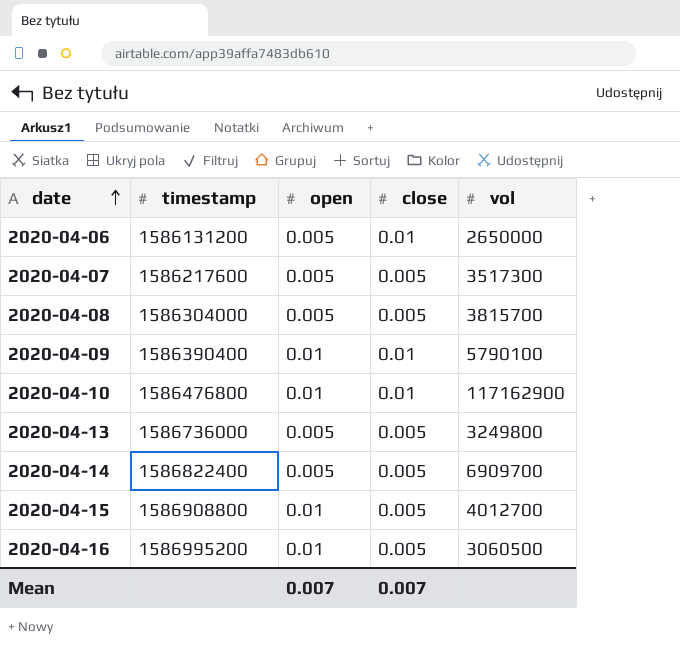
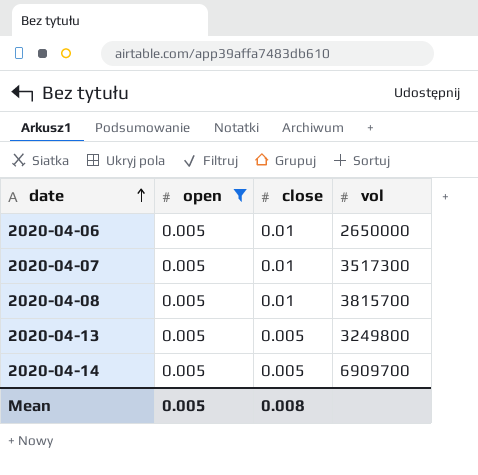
filter: none -> open = 0.005
column timestamp | position: 2 -> none
2020-04-07 | close: 0.005 -> 0.01
2020-04-08 | close: 0.005 -> 0.01
Mean | open: 0.007 -> 0.005
Mean | close: 0.007 -> 0.008

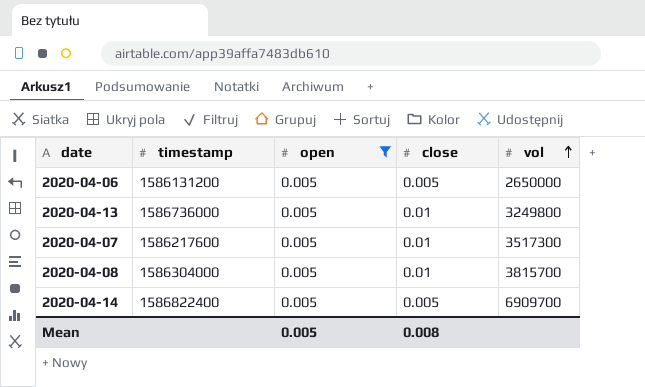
row order: date ascending -> vol ascending
column timestamp | position: none -> 2
2020-04-06 | close: 0.01 -> 0.005
2020-04-13 | close: 0.005 -> 0.01

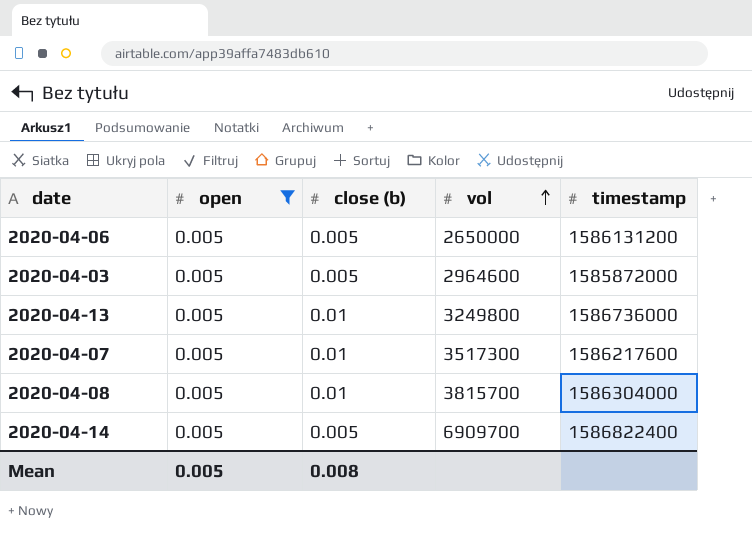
column name: close -> close (b)
column timestamp | position: 2 -> 5
row 2020-04-03: none -> 0.005 | 0.005 | 2964600 | 1585872000

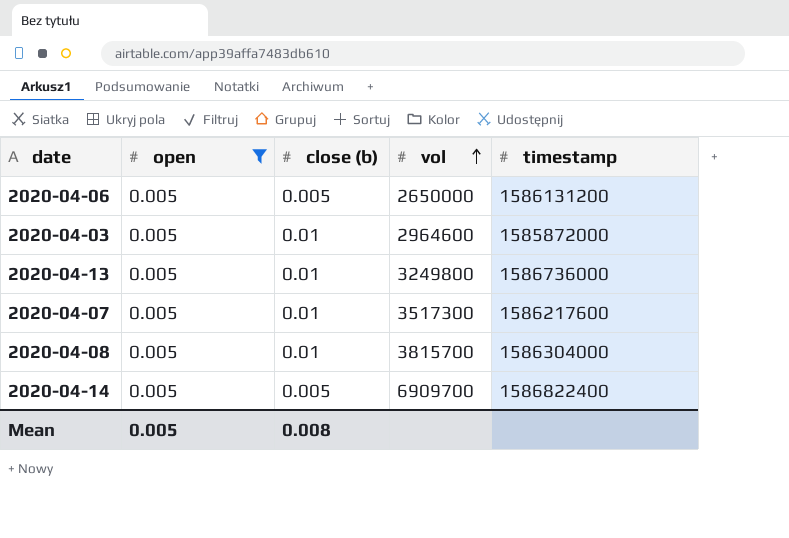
2020-04-03 | close (b): 0.005 -> 0.01

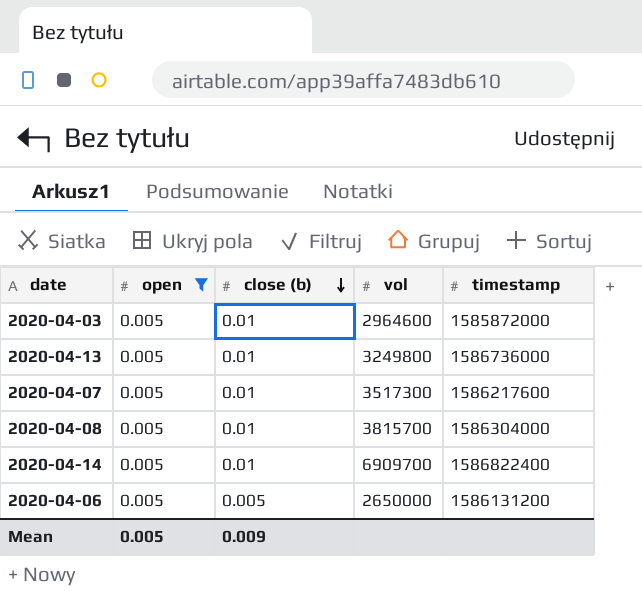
row order: vol ascending -> close (b) descending
2020-04-14 | close (b): 0.005 -> 0.01
Mean | close (b): 0.008 -> 0.009

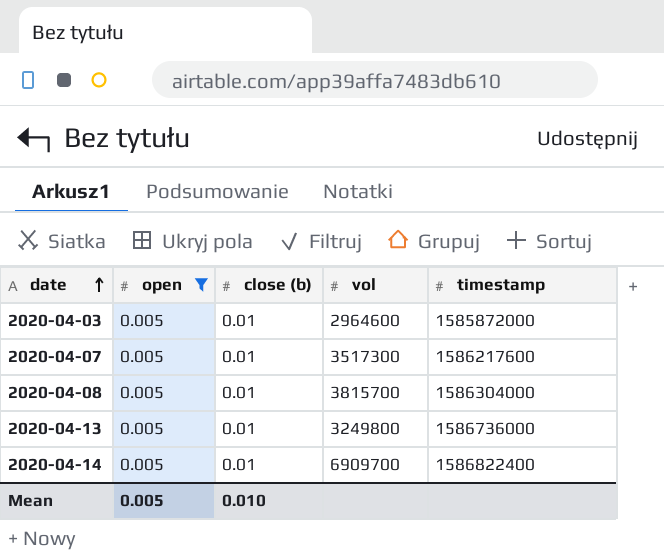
row order: close (b) descending -> date ascending
row 2020-04-06: 0.005 | 0.005 | 2650000 | 1586131200 -> none
Mean | close (b): 0.009 -> 0.010

